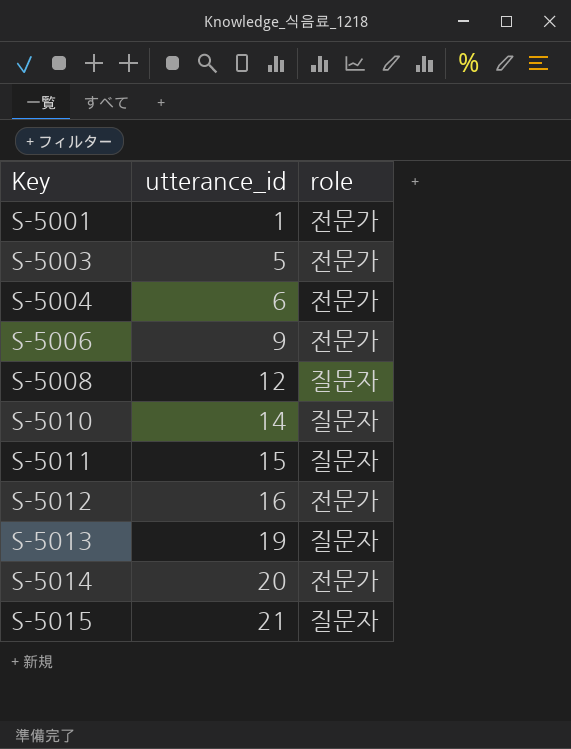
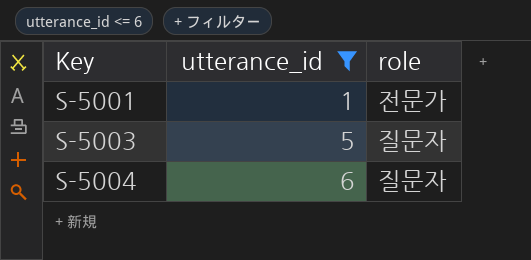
filter: none -> utterance_id <= 6
S-5003 | role: 전문가 -> 질문자
S-5004 | role: 전문가 -> 질문자

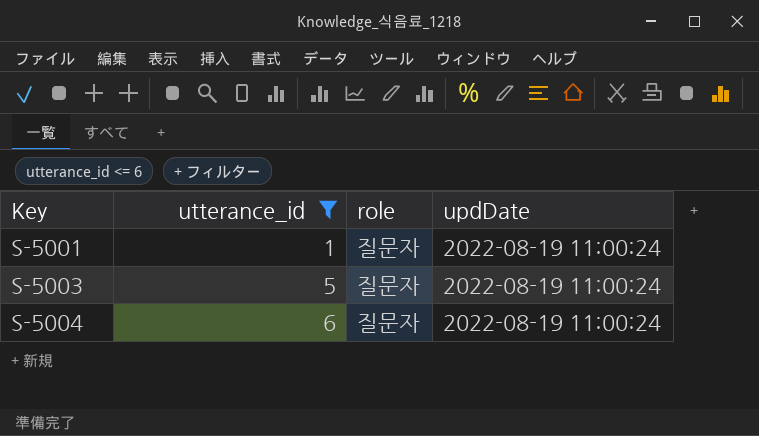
column updDate | position: none -> 4
S-5001 | role: 전문가 -> 질문자

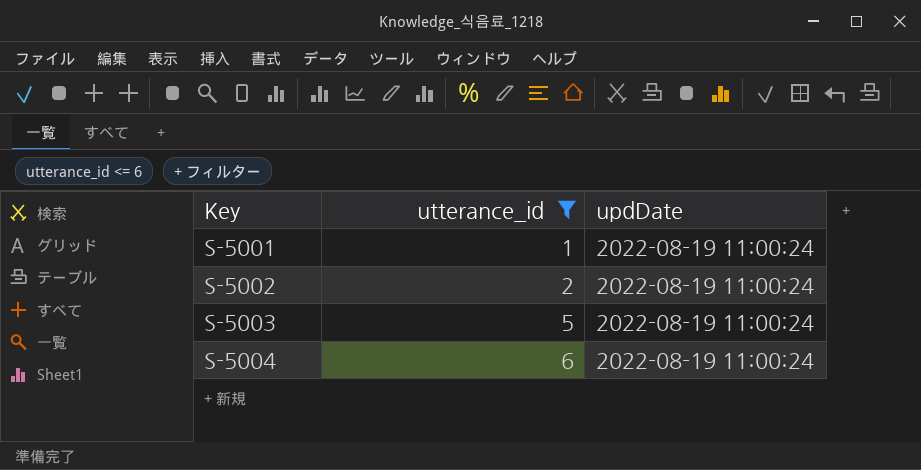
column role | position: 3 -> none
row S-5002: none -> 2 | 2022-08-19 11:00:24

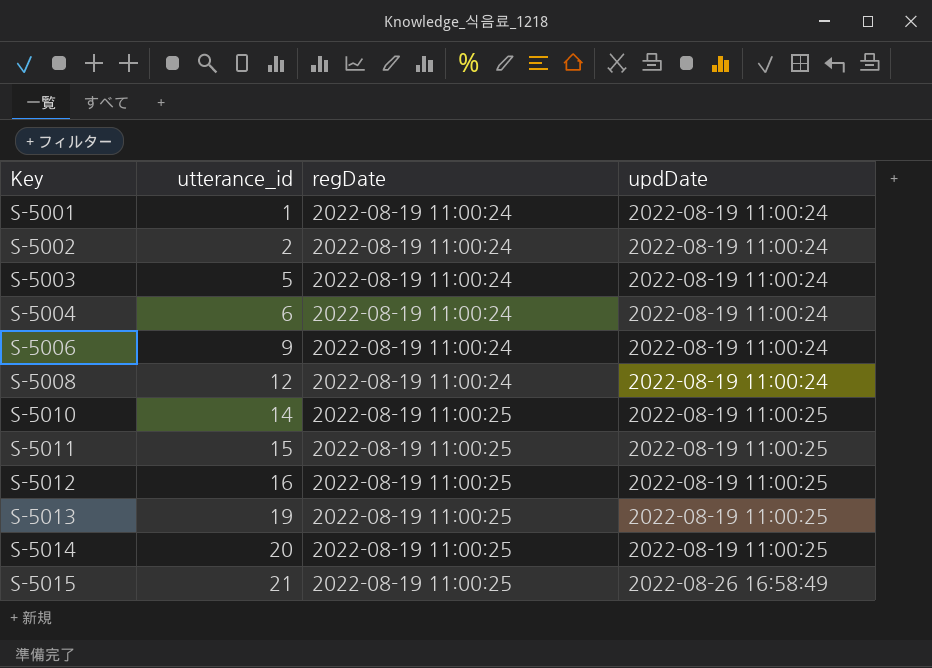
filter: utterance_id <= 6 -> none
column regDate | position: none -> 3

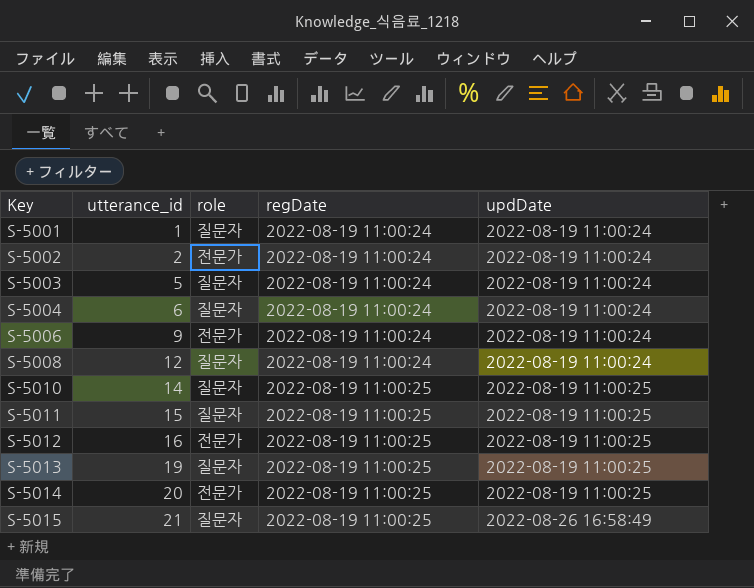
column role | position: none -> 3

